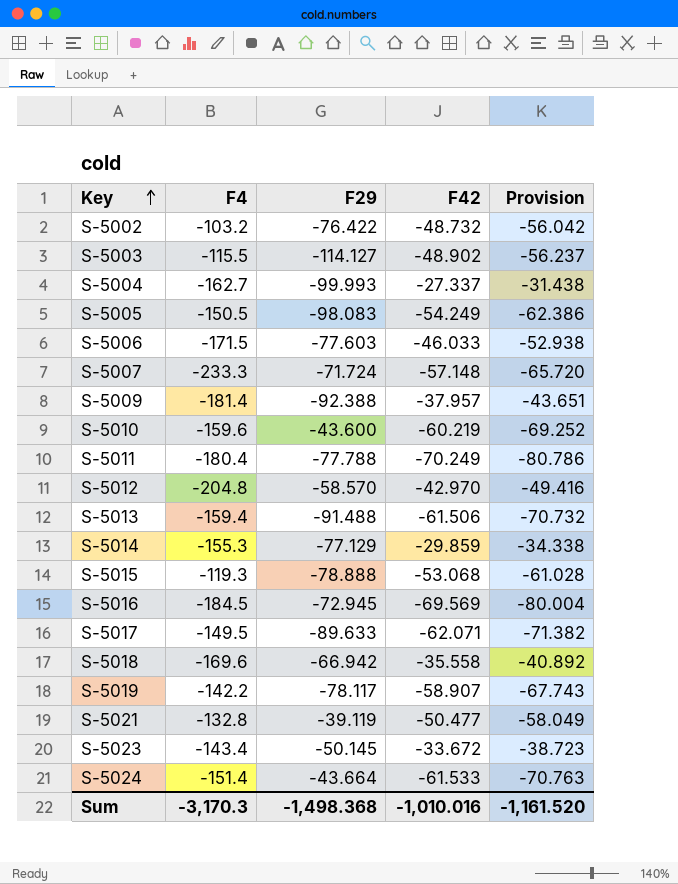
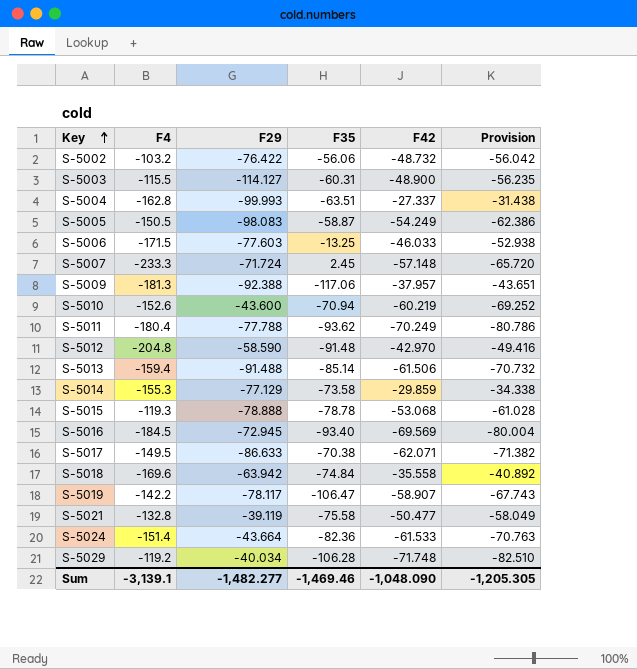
column F35 | position: none -> 4
row S-5023: -143.4 | -50.145 | -33.672 | -38.723 -> none
S-5003 | F42: -48.902 -> -48.900
S-5003 | Provision: -56.237 -> -56.235
S-5004 | F4: -162.7 -> -162.8
S-5009 | F4: -181.4 -> -181.3
S-5010 | F4: -159.6 -> -152.6
S-5012 | F29: -58.570 -> -58.590
S-5017 | F29: -89.633 -> -86.633
S-5018 | F29: -66.942 -> -63.942
row S-5029: none -> -119.2 | -40.034 | -106.28 | -71.748 | -82.510
Sum | F4: -3,170.3 -> -3,139.1
Sum | F29: -1,498.368 -> -1,482.277
Sum | F42: -1,010.016 -> -1,048.090
Sum | Provision: -1,161.520 -> -1,205.305

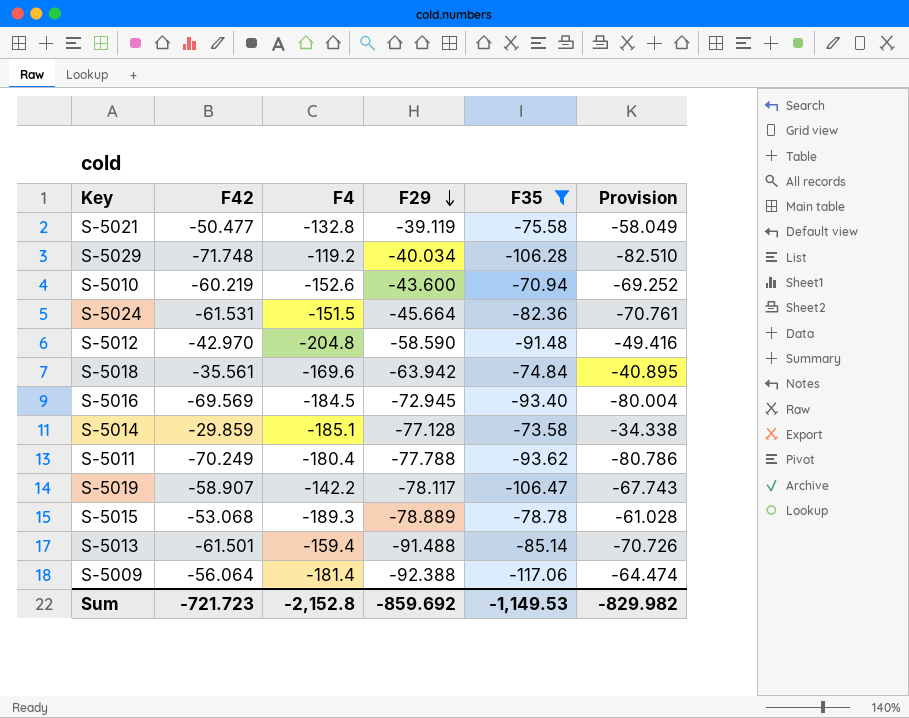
filter: none -> F35 <= -70.94
row order: Key ascending -> F29 descending
column F42 | position: 5 -> 2
S-5024 | F42: -61.533 -> -61.531
S-5024 | F4: -151.4 -> -151.5
S-5024 | F29: -43.664 -> -45.664
S-5024 | Provision: -70.763 -> -70.761
S-5018 | F42: -35.558 -> -35.561
S-5018 | Provision: -40.892 -> -40.895
S-5014 | F4: -155.3 -> -185.1
S-5014 | F29: -77.129 -> -77.128
S-5015 | F4: -119.3 -> -189.3
S-5015 | F29: -78.888 -> -78.889
S-5013 | F42: -61.506 -> -61.501
S-5013 | Provision: -70.732 -> -70.726
S-5009 | F42: -37.957 -> -56.064
S-5009 | F4: -181.3 -> -181.4
S-5009 | Provision: -43.651 -> -64.474
Sum | F42: -1,048.090 -> -721.723
Sum | F4: -3,139.1 -> -2,152.8
Sum | F29: -1,482.277 -> -859.692
Sum | F35: -1,469.46 -> -1,149.53
Sum | Provision: -1,205.305 -> -829.982

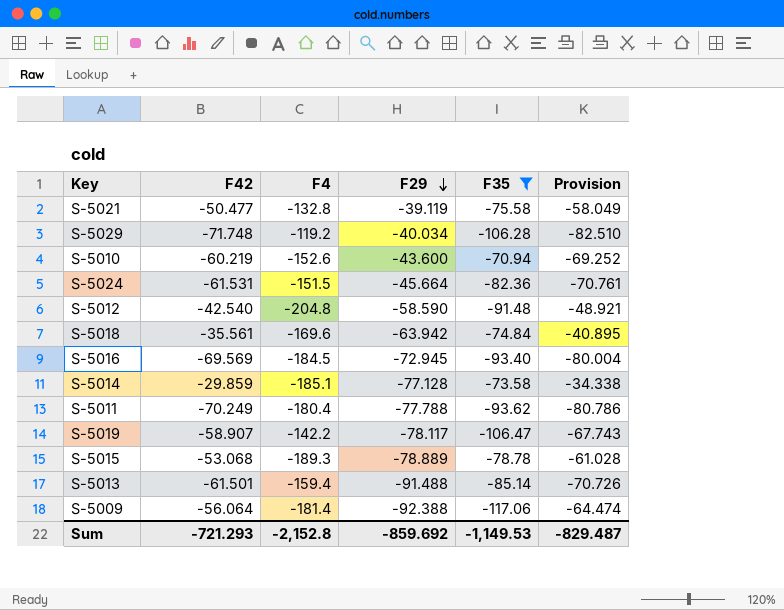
S-5012 | F42: -42.970 -> -42.540
S-5012 | Provision: -49.416 -> -48.921
Sum | F42: -721.723 -> -721.293
Sum | Provision: -829.982 -> -829.487

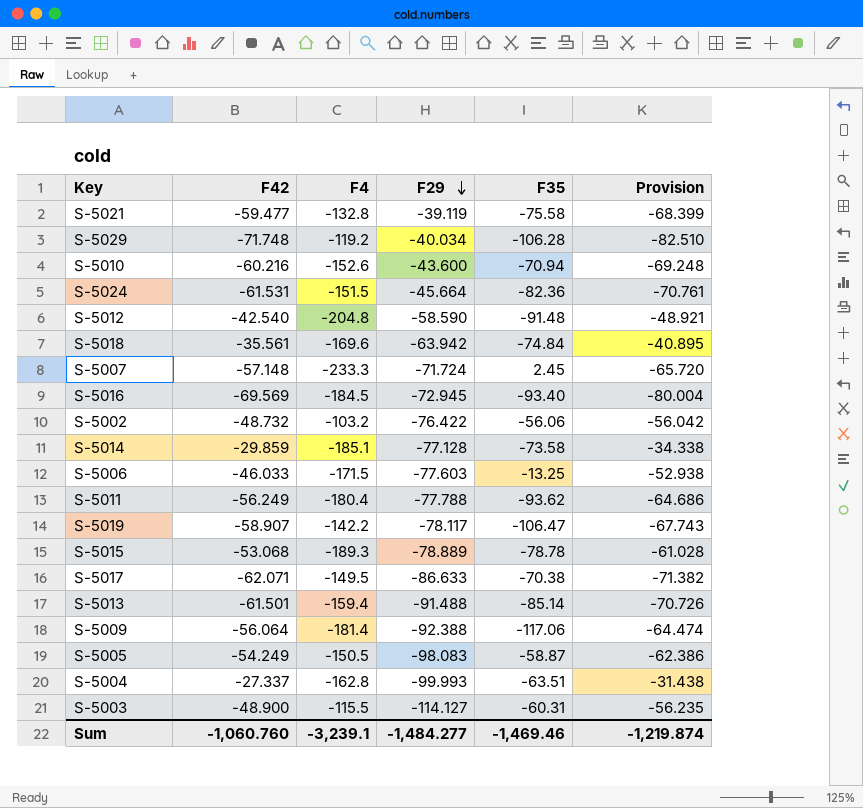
filter: F35 <= -70.94 -> none
S-5021 | F42: -50.477 -> -59.477
S-5021 | Provision: -58.049 -> -68.399
S-5010 | F42: -60.219 -> -60.216
S-5010 | Provision: -69.252 -> -69.248
S-5011 | F42: -70.249 -> -56.249
S-5011 | Provision: -80.786 -> -64.686
Sum | F42: -721.293 -> -1,060.760
Sum | F4: -2,152.8 -> -3,239.1
Sum | F29: -859.692 -> -1,484.277
Sum | F35: -1,149.53 -> -1,469.46
Sum | Provision: -829.487 -> -1,219.874

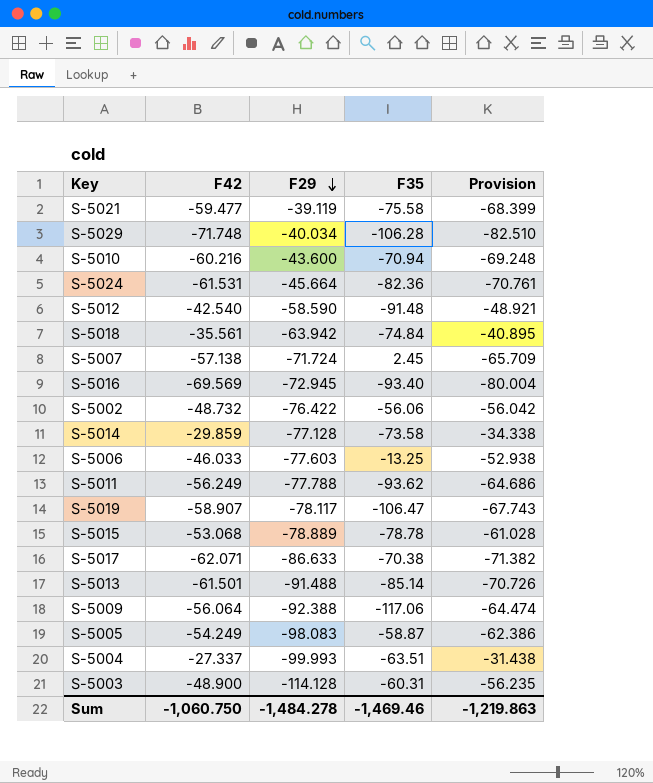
column F4 | position: 3 -> none
S-5007 | F42: -57.148 -> -57.138
S-5007 | Provision: -65.720 -> -65.709
S-5003 | F29: -114.127 -> -114.128
Sum | F42: -1,060.760 -> -1,060.750
Sum | F29: -1,484.277 -> -1,484.278
Sum | Provision: -1,219.874 -> -1,219.863

